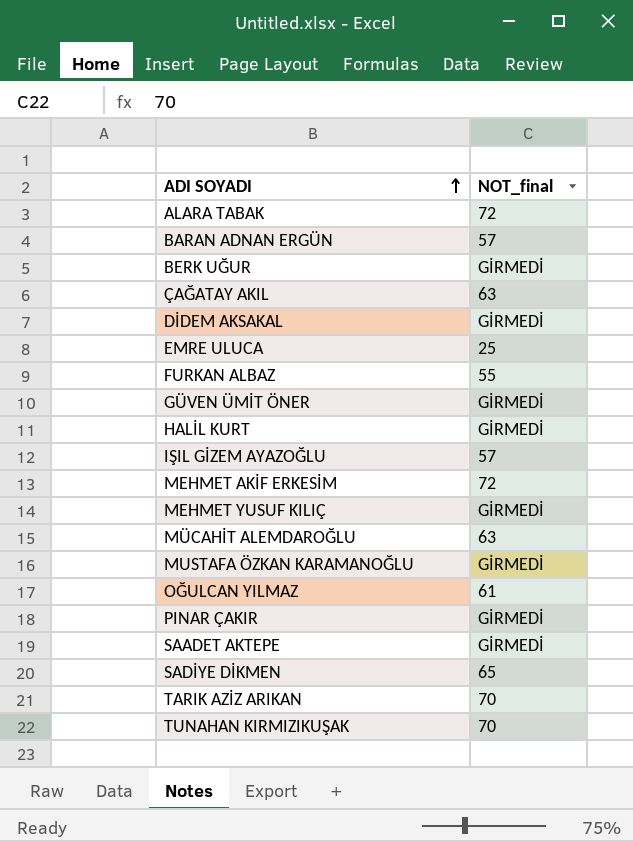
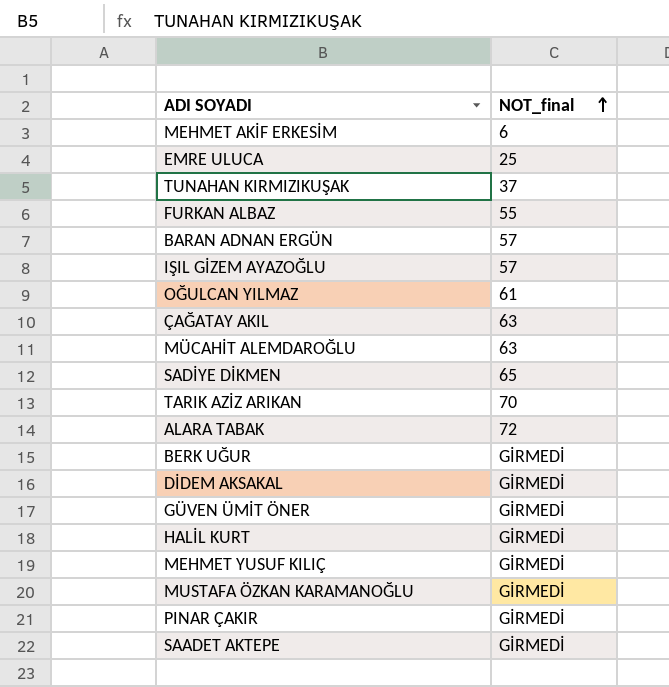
row order: ADI SOYADI ascending -> NOT_final ascending
MEHMET AKİF ERKESİM | NOT_final: 72 -> 6
TUNAHAN KIRMIZIKUŞAK | NOT_final: 70 -> 37

